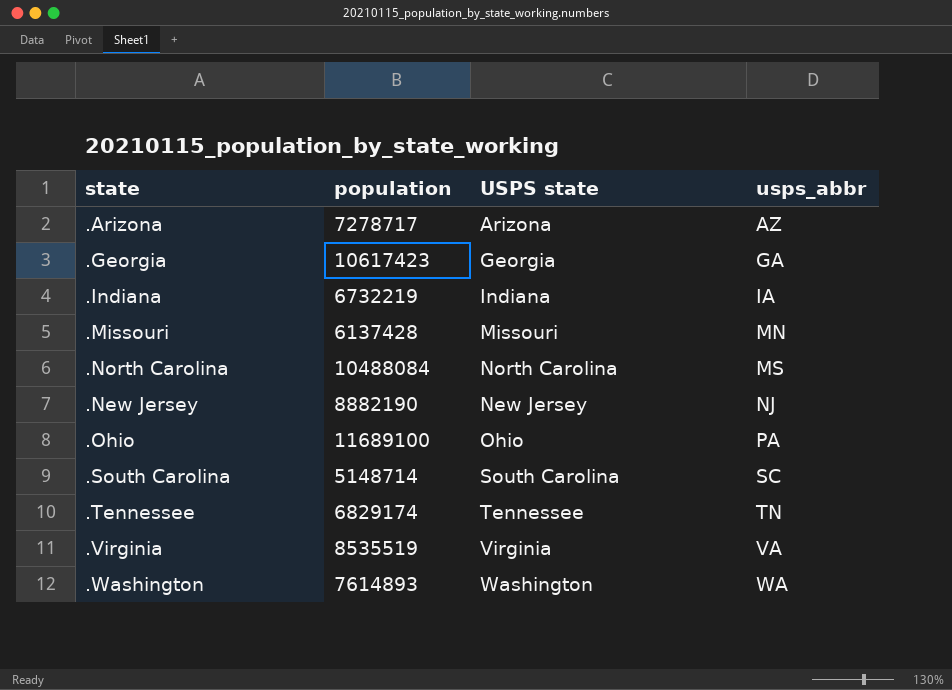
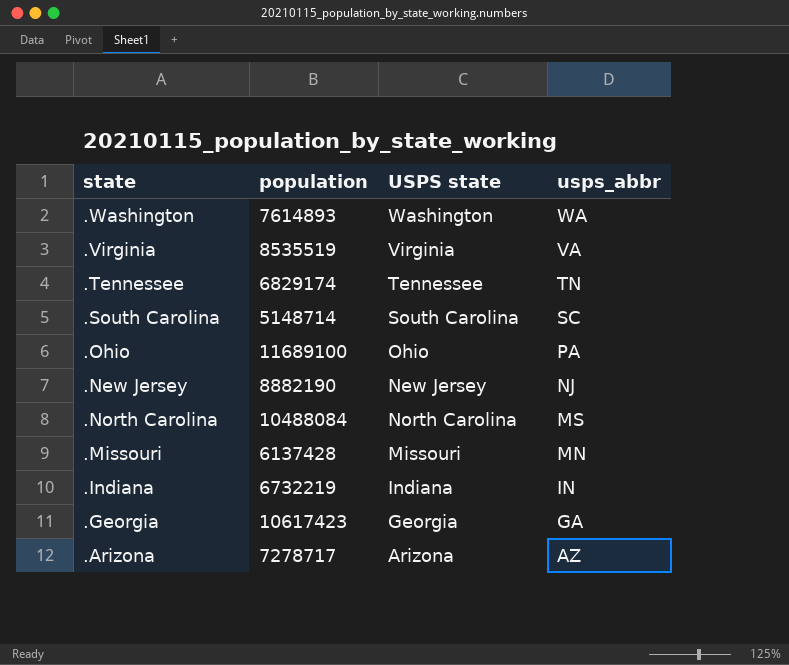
row order: usps_abbr ascending -> usps_abbr descending
.Indiana | usps_abbr: IA -> IN

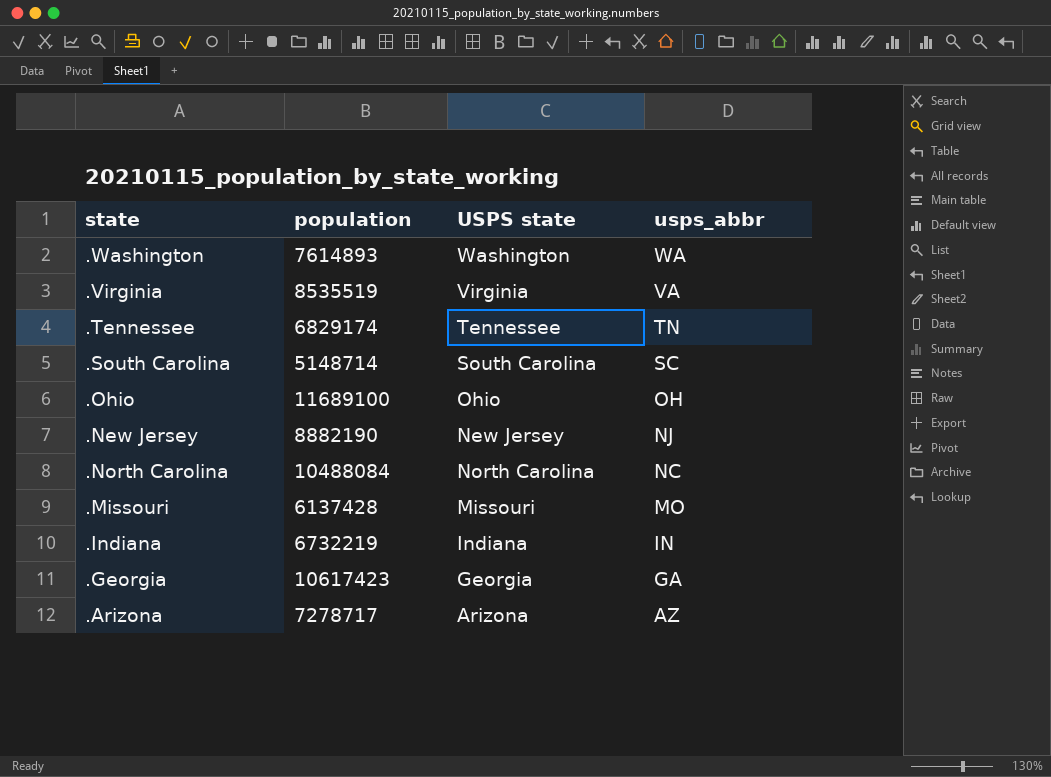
.Ohio | usps_abbr: PA -> OH
.North Carolina | usps_abbr: MS -> NC
.Missouri | usps_abbr: MN -> MO

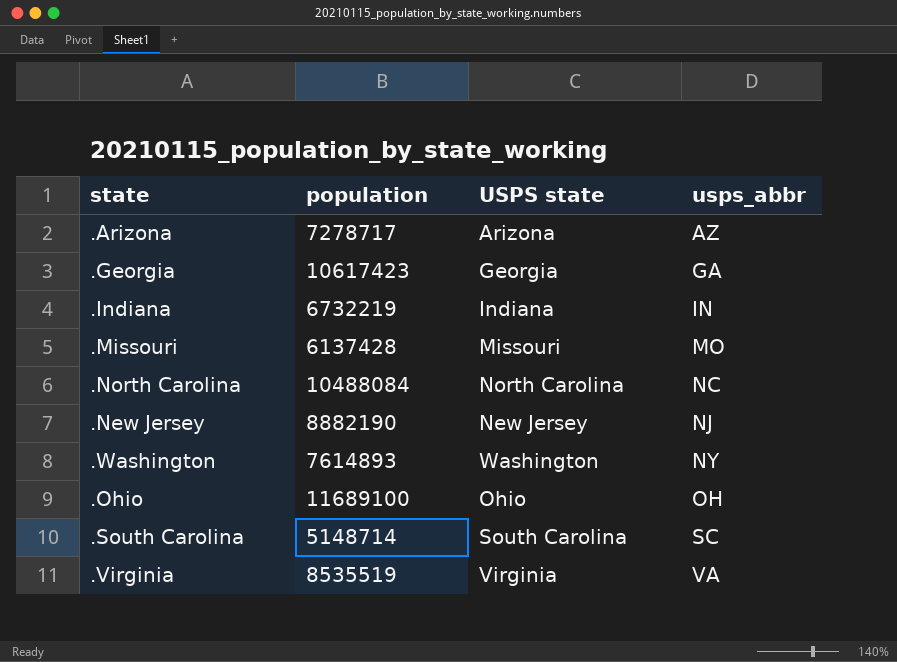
row order: usps_abbr descending -> usps_abbr ascending
row .Tennessee: 6829174 | Tennessee | TN -> none
.Washington | usps_abbr: WA -> NY

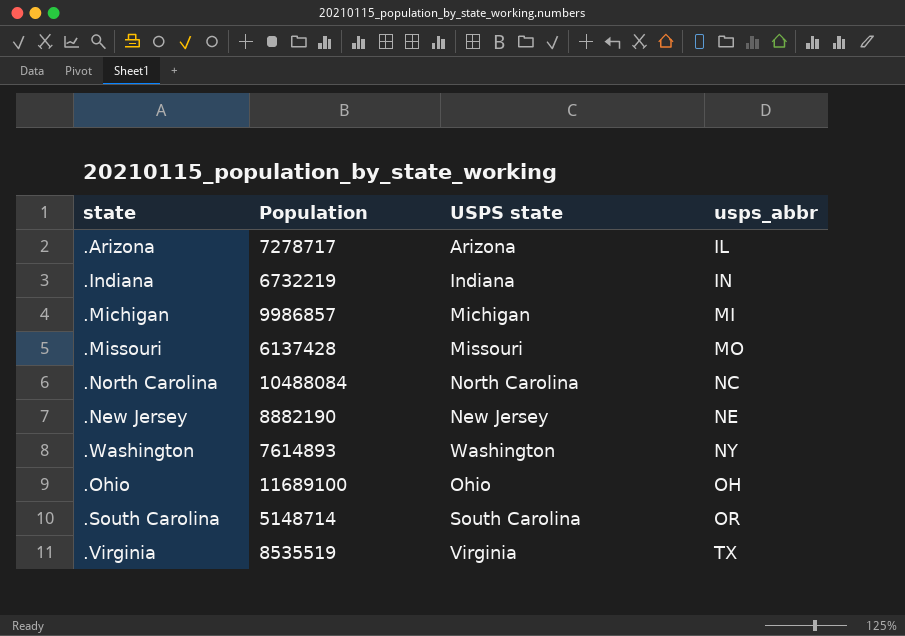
column name: population -> Population
row .Georgia: 10617423 | Georgia | GA -> none
.Arizona | usps_abbr: AZ -> IL
row .Michigan: none -> 9986857 | Michigan | MI
.New Jersey | usps_abbr: NJ -> NE
.South Carolina | usps_abbr: SC -> OR
.Virginia | usps_abbr: VA -> TX

